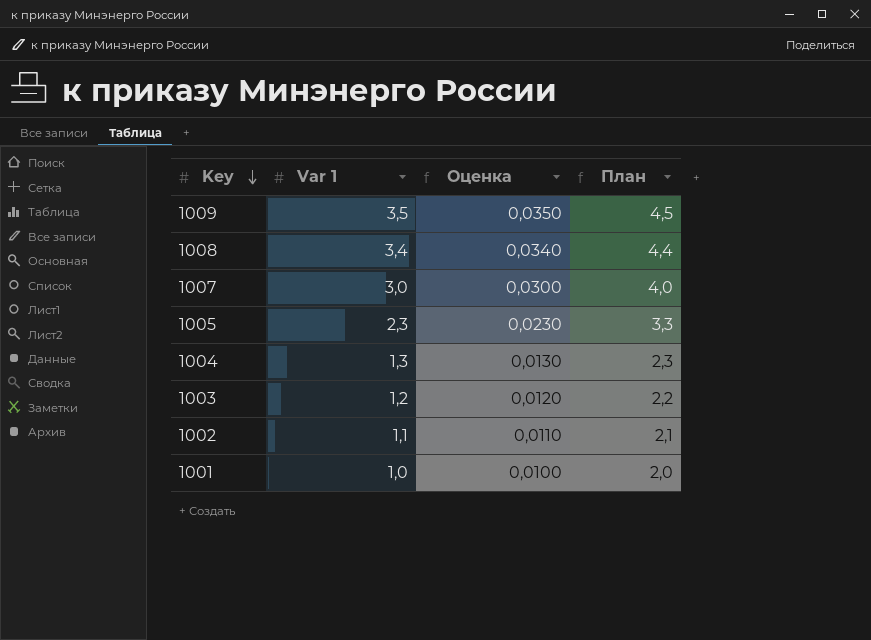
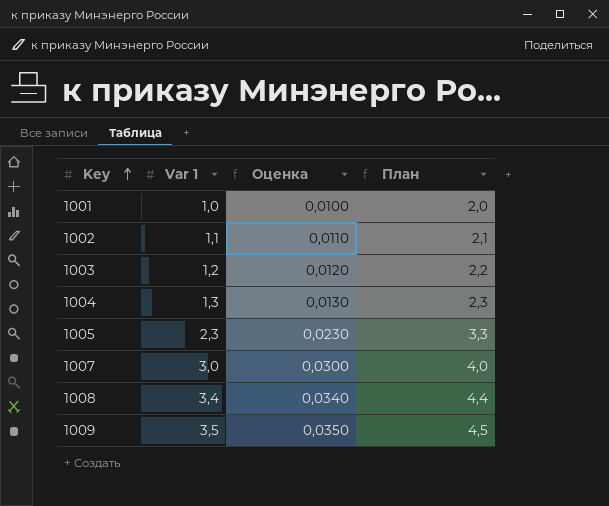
row order: Key descending -> Key ascending

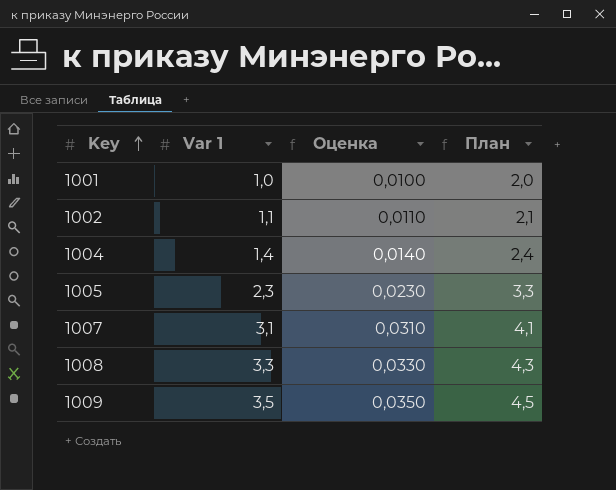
row 1003: 1,2 | 0,0120 | 2,2 -> none
1004 | Var 1: 1,3 -> 1,4
1004 | Оценка: 0,0130 -> 0,0140
1004 | План: 2,3 -> 2,4
1007 | Var 1: 3,0 -> 3,1
1007 | Оценка: 0,0300 -> 0,0310
1007 | План: 4,0 -> 4,1
1008 | Var 1: 3,4 -> 3,3
1008 | Оценка: 0,0340 -> 0,0330
1008 | План: 4,4 -> 4,3

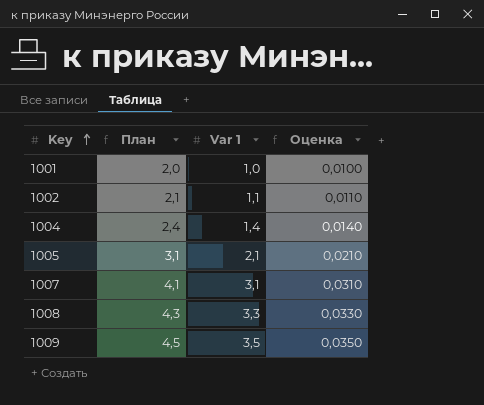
column План | position: 4 -> 2
1005 | План: 3,3 -> 3,1
1005 | Var 1: 2,3 -> 2,1
1005 | Оценка: 0,0230 -> 0,0210

